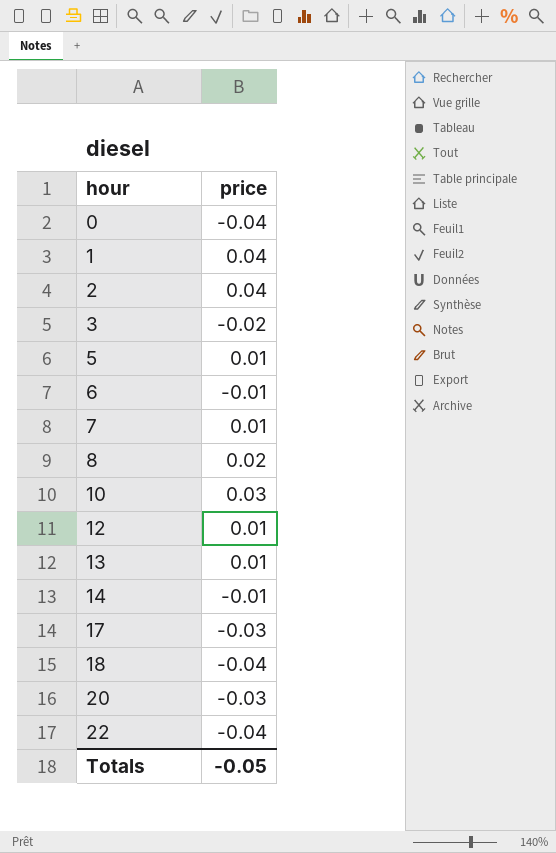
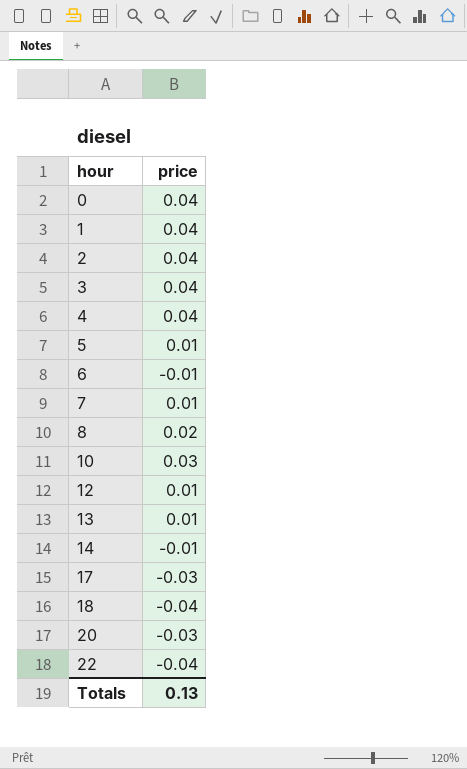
0 | price: -0.04 -> 0.04
3 | price: -0.02 -> 0.04
row 4: none -> 0.04
Totals | price: -0.05 -> 0.13

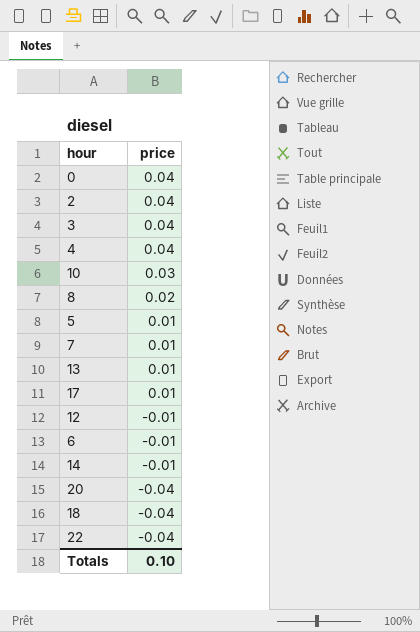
row order: hour ascending -> price descending
row 1: 0.04 -> none
17 | price: -0.03 -> 0.01
12 | price: 0.01 -> -0.01
20 | price: -0.03 -> -0.04
Totals | price: 0.13 -> 0.10

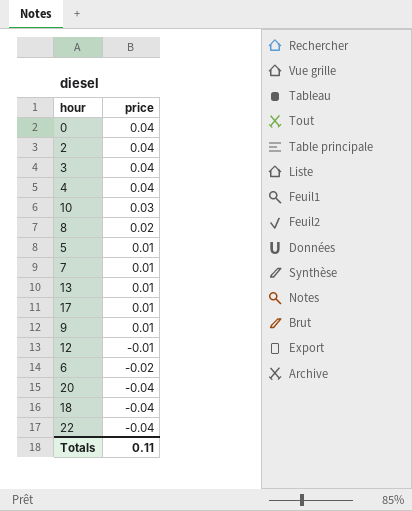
row 14: -0.01 -> none
row 9: none -> 0.01
6 | price: -0.01 -> -0.02
Totals | price: 0.10 -> 0.11

